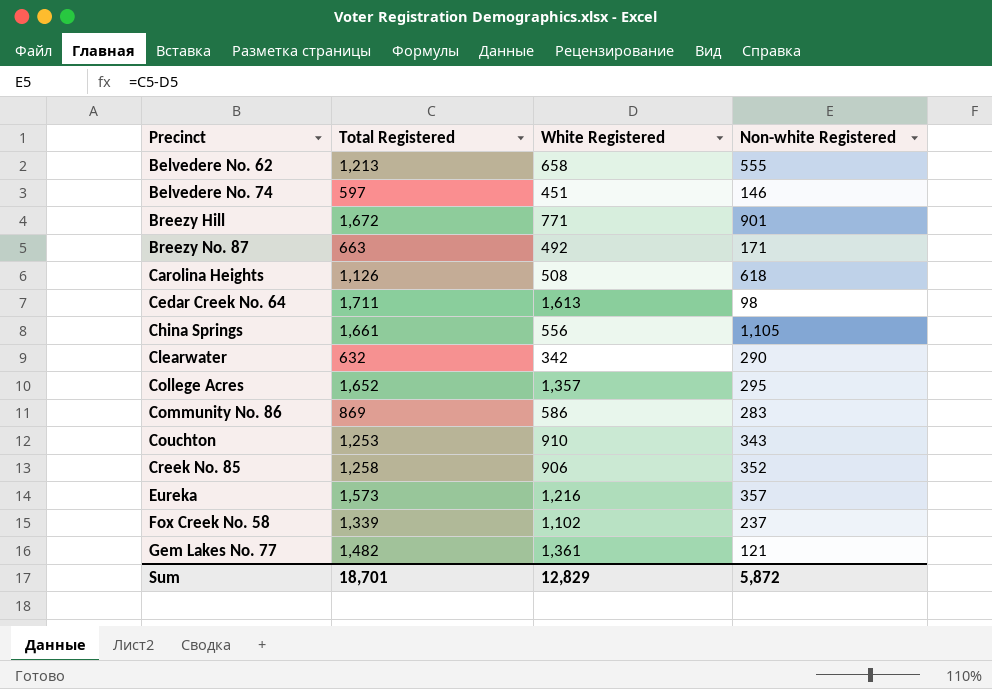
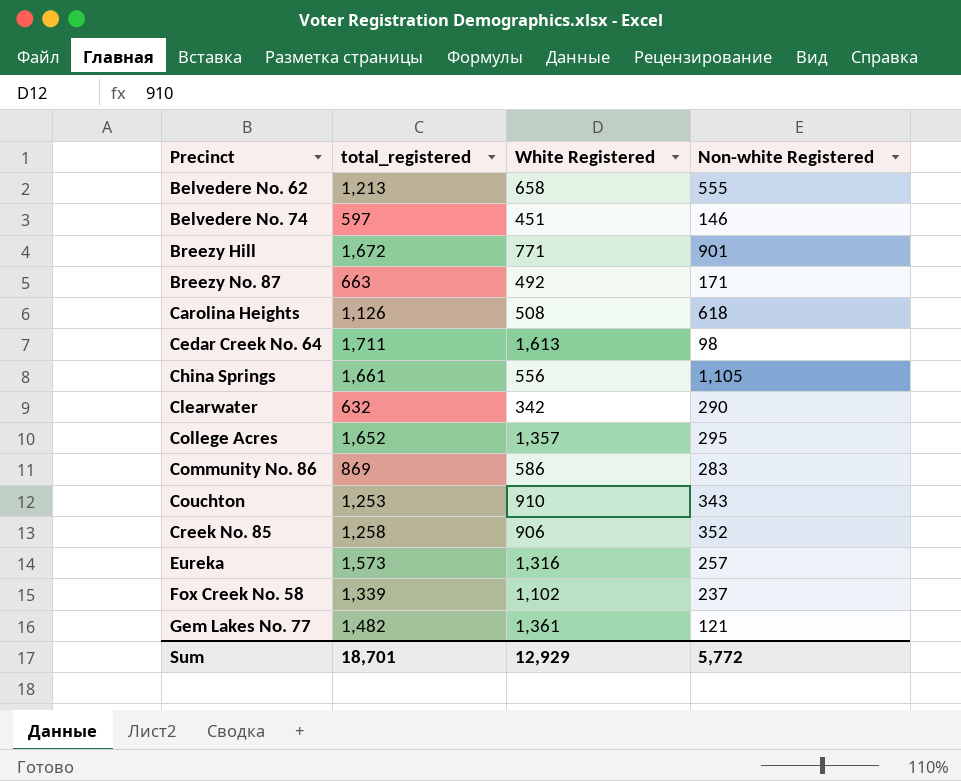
column name: Total Registered -> total_registered
Eureka | White Registered: 1,216 -> 1,316
Eureka | Non-white Registered: 357 -> 257
Sum | White Registered: 12,829 -> 12,929
Sum | Non-white Registered: 5,872 -> 5,772

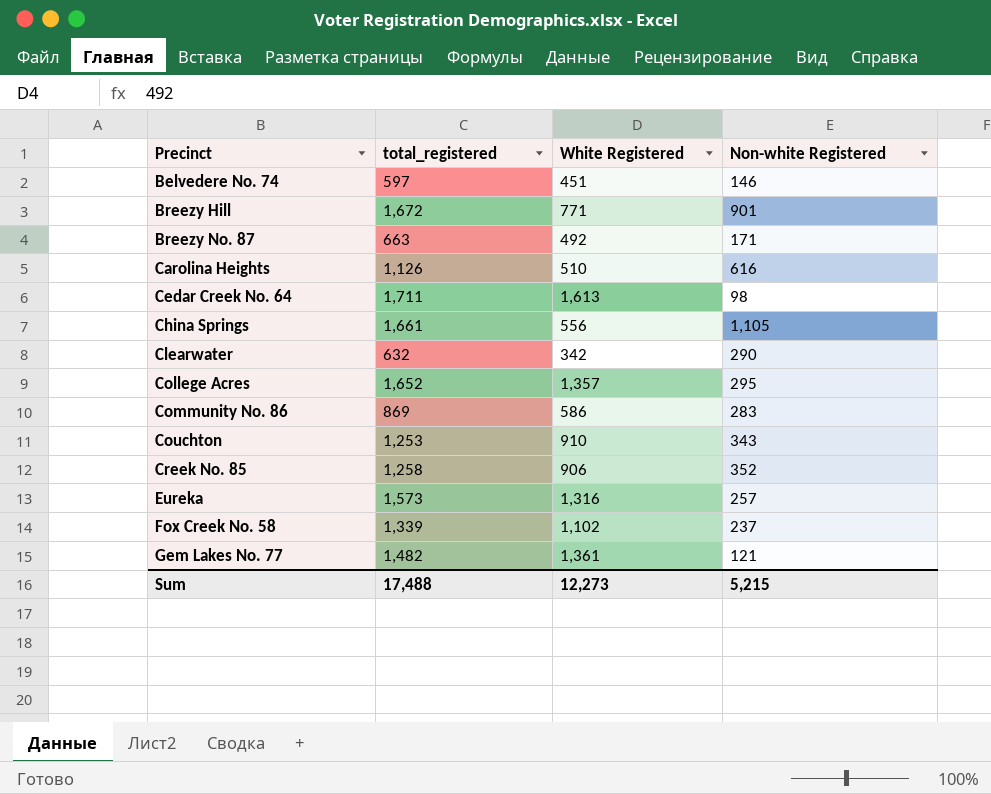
row Belvedere No. 62: 1,213 | 658 | 555 -> none
Carolina Heights | White Registered: 508 -> 510
Carolina Heights | Non-white Registered: 618 -> 616
Sum | total_registered: 18,701 -> 17,488
Sum | White Registered: 12,929 -> 12,273
Sum | Non-white Registered: 5,772 -> 5,215

